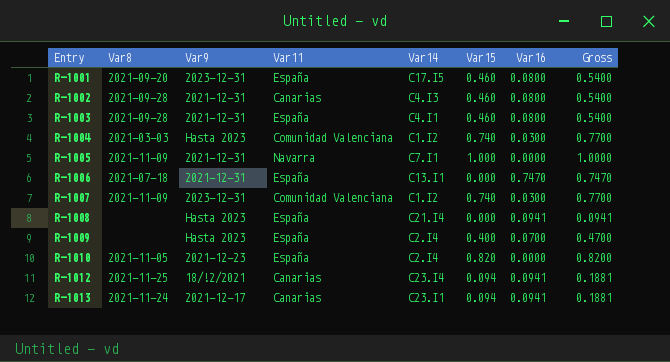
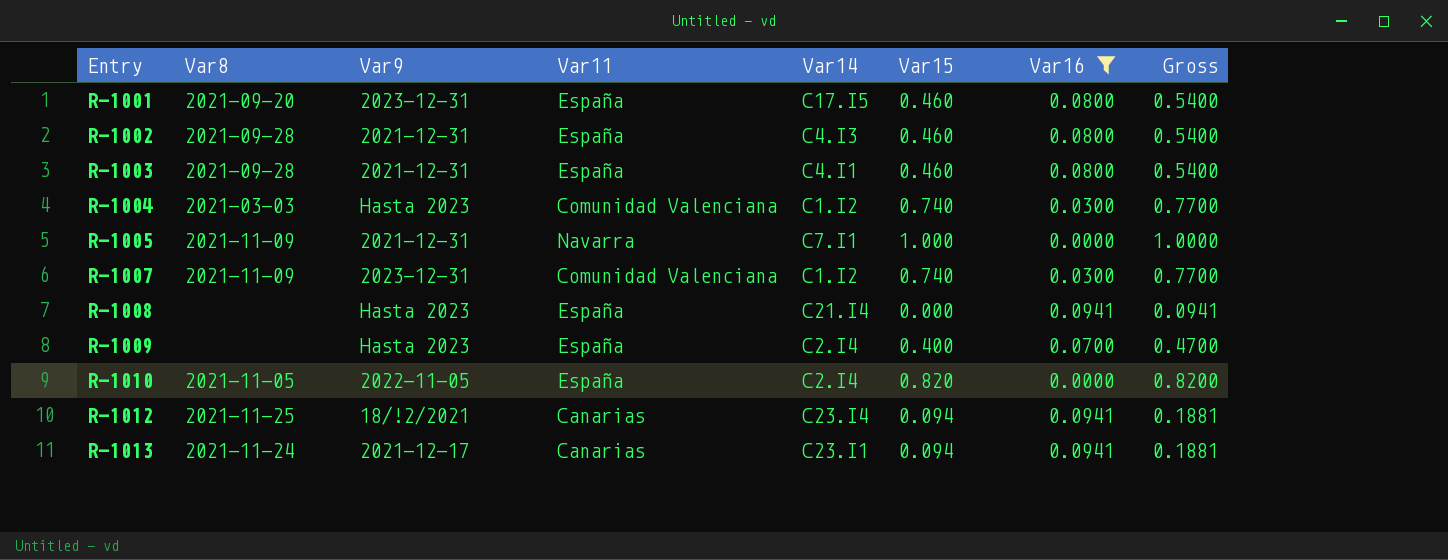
filter: none -> Var16 != 0.7470
R-1002 | Var11: Canarias -> España
R-1010 | Var9: 2021-12-23 -> 2022-11-05

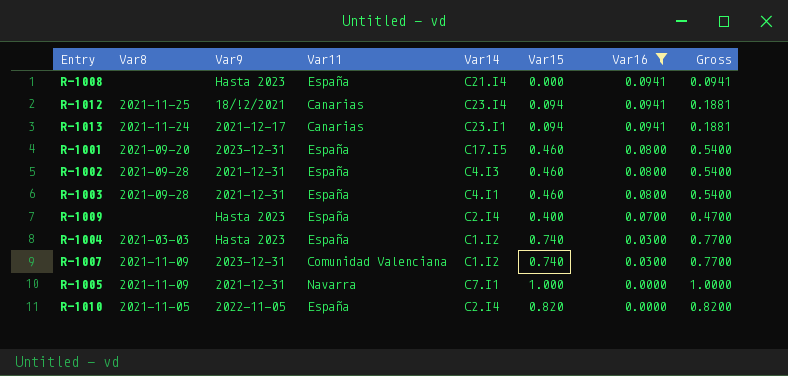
row order: Entry ascending -> Var16 descending
R-1004 | Var11: Comunidad Valenciana -> España

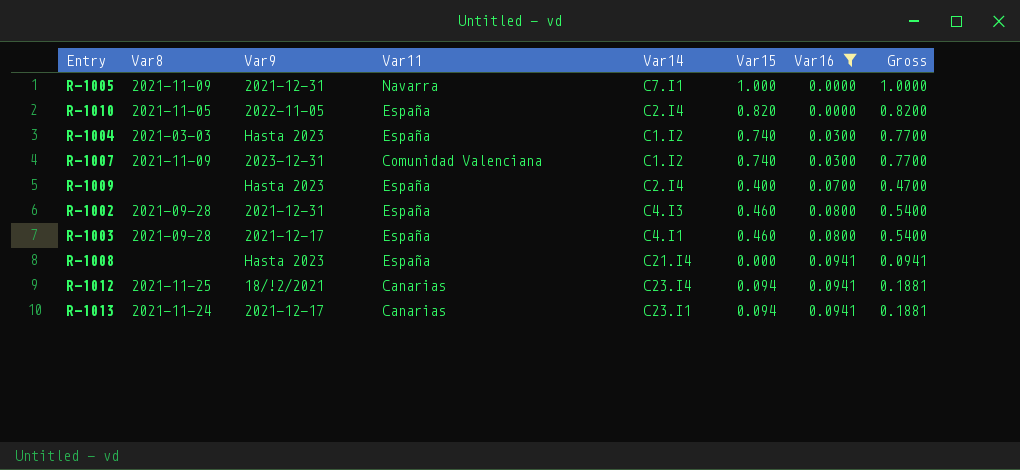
row order: Var16 descending -> Var16 ascending
row R-1001: 2021-09-20 | 2023-12-31 | España | C17.I5 | 0.460 | 0.0800 | 0.5400 -> none
R-1003 | Var9: 2021-12-31 -> 2021-12-17

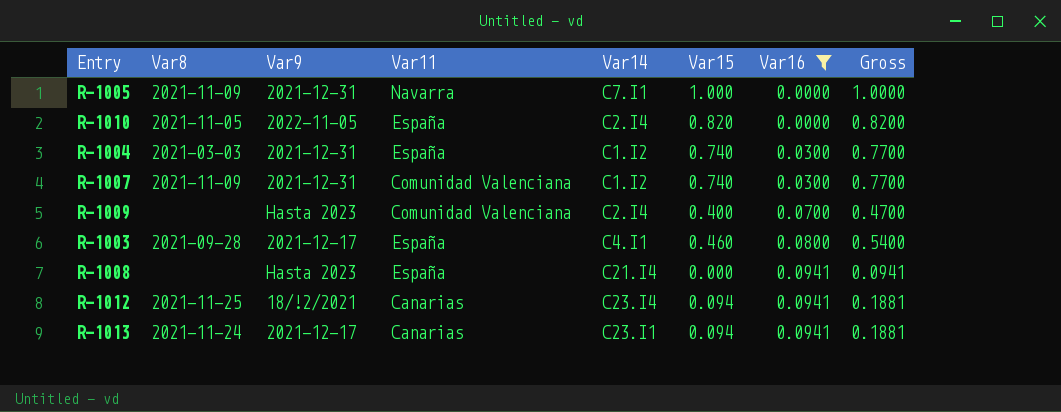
row R-1002: 2021-09-28 | 2021-12-31 | España | C4.I3 | 0.460 | 0.0800 | 0.5400 -> none
R-1004 | Var9: Hasta 2023 -> 2021-12-31
R-1007 | Var9: 2023-12-31 -> 2021-12-31
R-1009 | Var11: España -> Comunidad Valenciana

